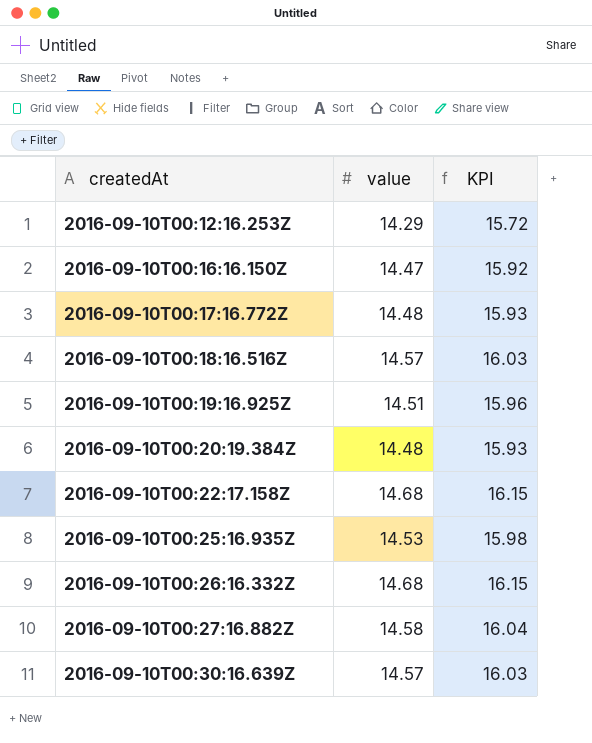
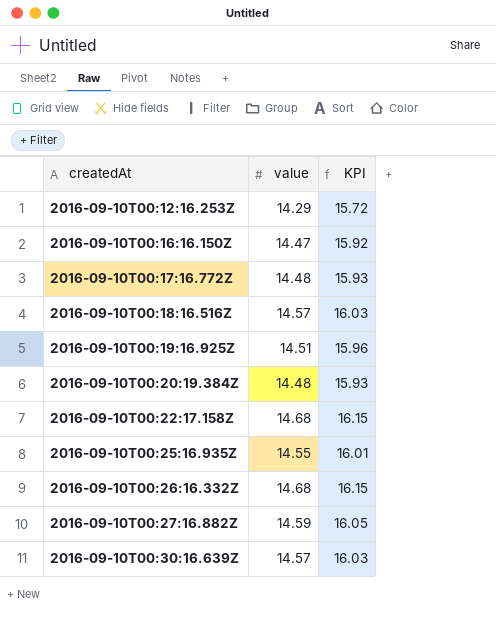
2016-09-10T00:25:16.935Z | value: 14.53 -> 14.55
2016-09-10T00:25:16.935Z | KPI: 15.98 -> 16.01
2016-09-10T00:27:16.882Z | value: 14.58 -> 14.59
2016-09-10T00:27:16.882Z | KPI: 16.04 -> 16.05

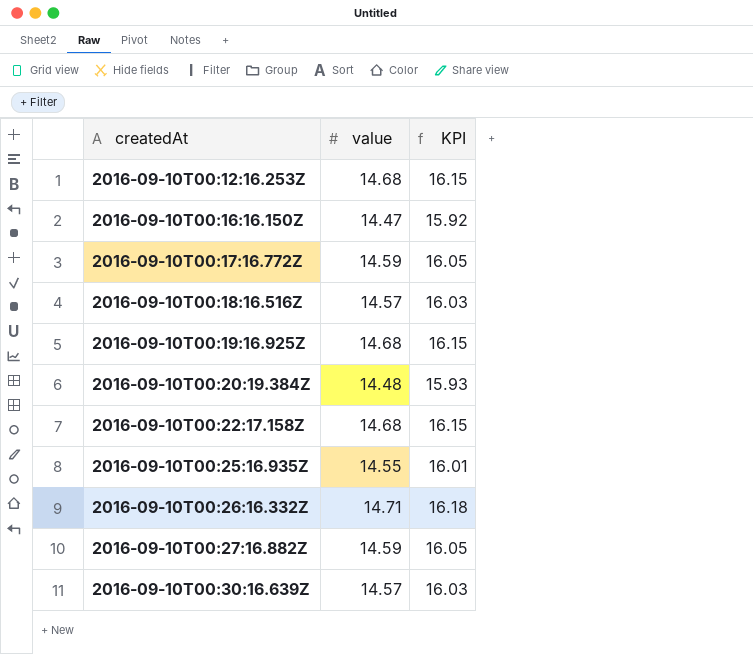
2016-09-10T00:12:16.253Z | value: 14.29 -> 14.68
2016-09-10T00:12:16.253Z | KPI: 15.72 -> 16.15
2016-09-10T00:17:16.772Z | value: 14.48 -> 14.59
2016-09-10T00:17:16.772Z | KPI: 15.93 -> 16.05
2016-09-10T00:19:16.925Z | value: 14.51 -> 14.68
2016-09-10T00:19:16.925Z | KPI: 15.96 -> 16.15
2016-09-10T00:26:16.332Z | value: 14.68 -> 14.71
2016-09-10T00:26:16.332Z | KPI: 16.15 -> 16.18

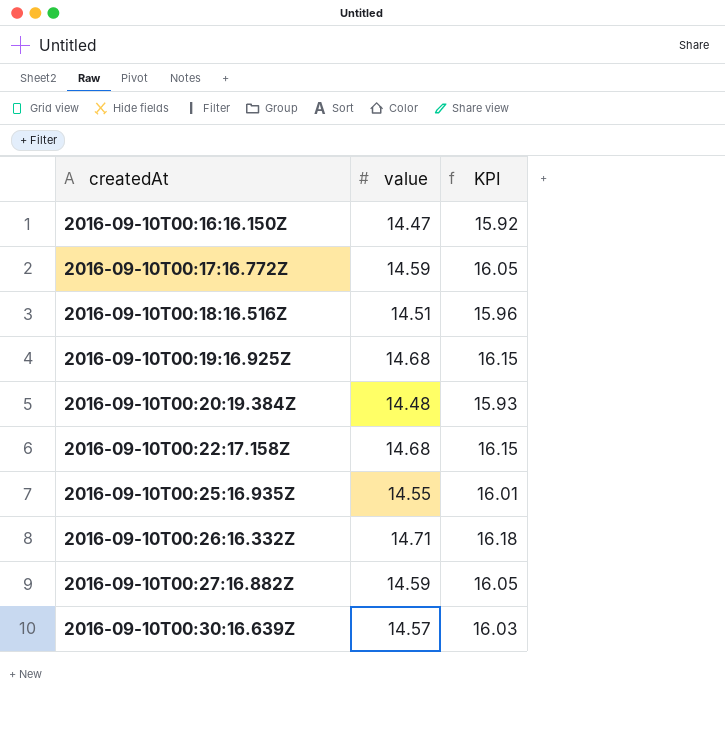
row 2016-09-10T00:12:16.253Z: 14.68 | 16.15 -> none
2016-09-10T00:18:16.516Z | value: 14.57 -> 14.51
2016-09-10T00:18:16.516Z | KPI: 16.03 -> 15.96

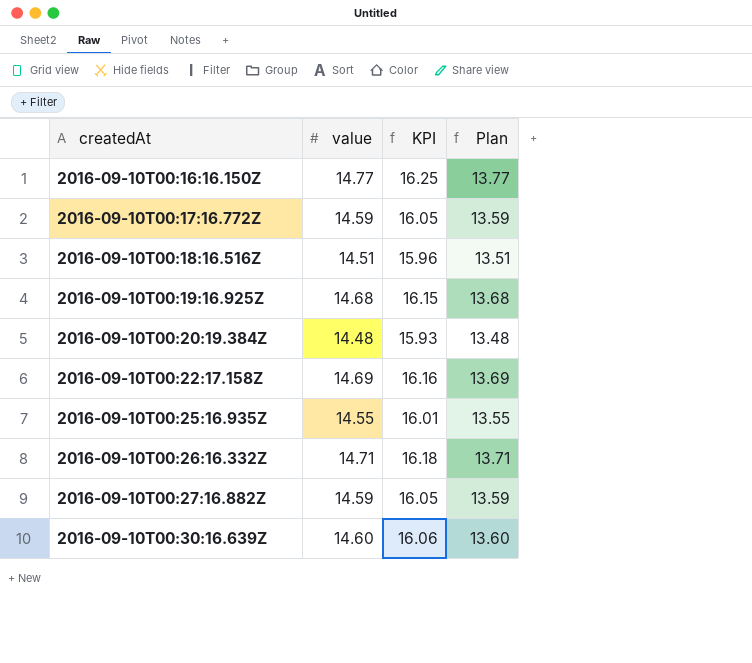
column Plan | formula: none -> [value] - 1
2016-09-10T00:16:16.150Z | value: 14.47 -> 14.77
2016-09-10T00:16:16.150Z | KPI: 15.92 -> 16.25
2016-09-10T00:22:17.158Z | value: 14.68 -> 14.69
2016-09-10T00:22:17.158Z | KPI: 16.15 -> 16.16
2016-09-10T00:30:16.639Z | value: 14.57 -> 14.60
2016-09-10T00:30:16.639Z | KPI: 16.03 -> 16.06

